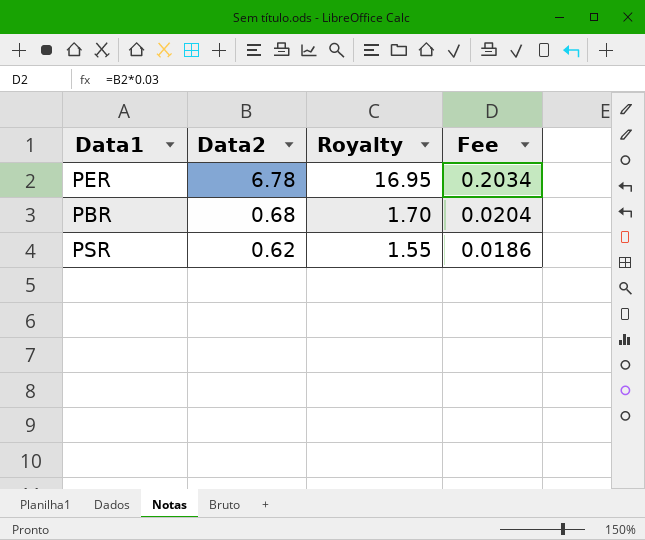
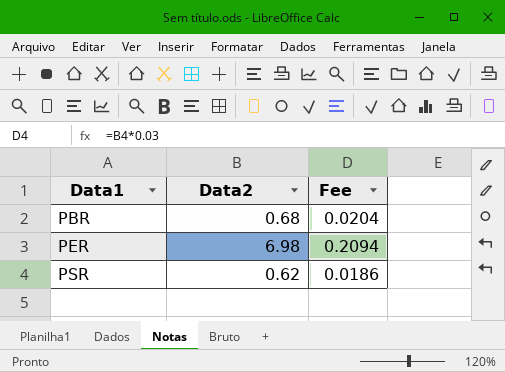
row order: Data2 descending -> Data1 ascending
column Royalty | formula: [Data2] * 2.5 -> none
PER | Data2: 6.78 -> 6.98
PER | Fee: 0.2034 -> 0.2094

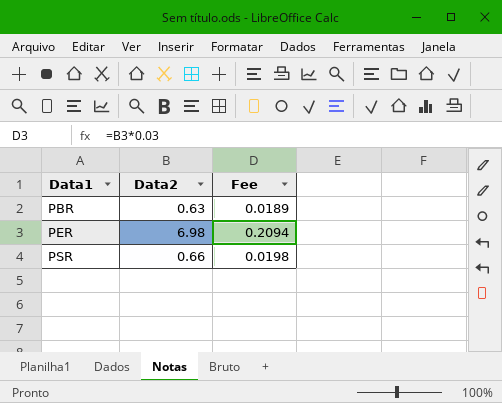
PBR | Data2: 0.68 -> 0.63
PBR | Fee: 0.0204 -> 0.0189
PSR | Data2: 0.62 -> 0.66
PSR | Fee: 0.0186 -> 0.0198

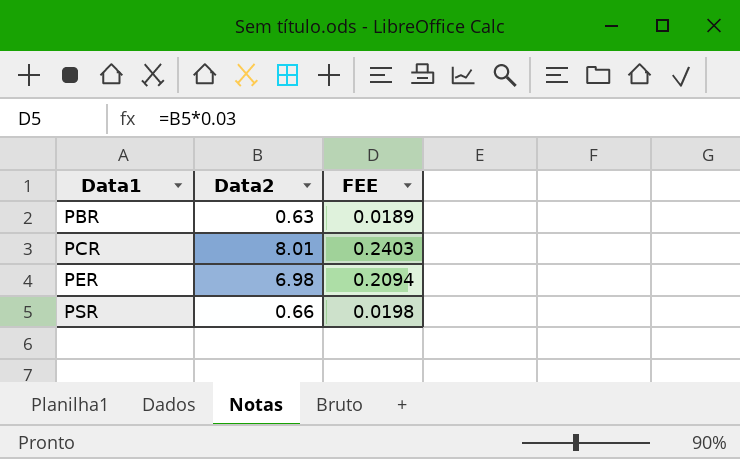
column name: Fee -> FEE
row PCR: none -> 8.01 | 0.2403

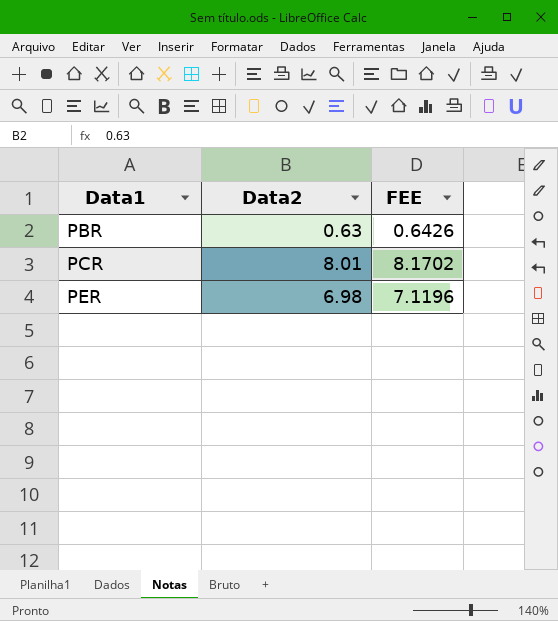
column FEE | formula: [Data2] * 0.03 -> [Data2] * 1.02
row PSR: 0.66 | 0.0198 -> none

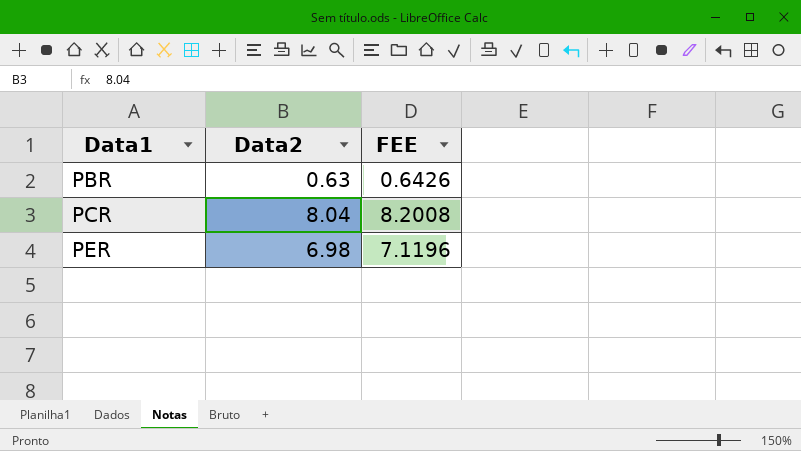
PCR | Data2: 8.01 -> 8.04
PCR | FEE: 8.1702 -> 8.2008

